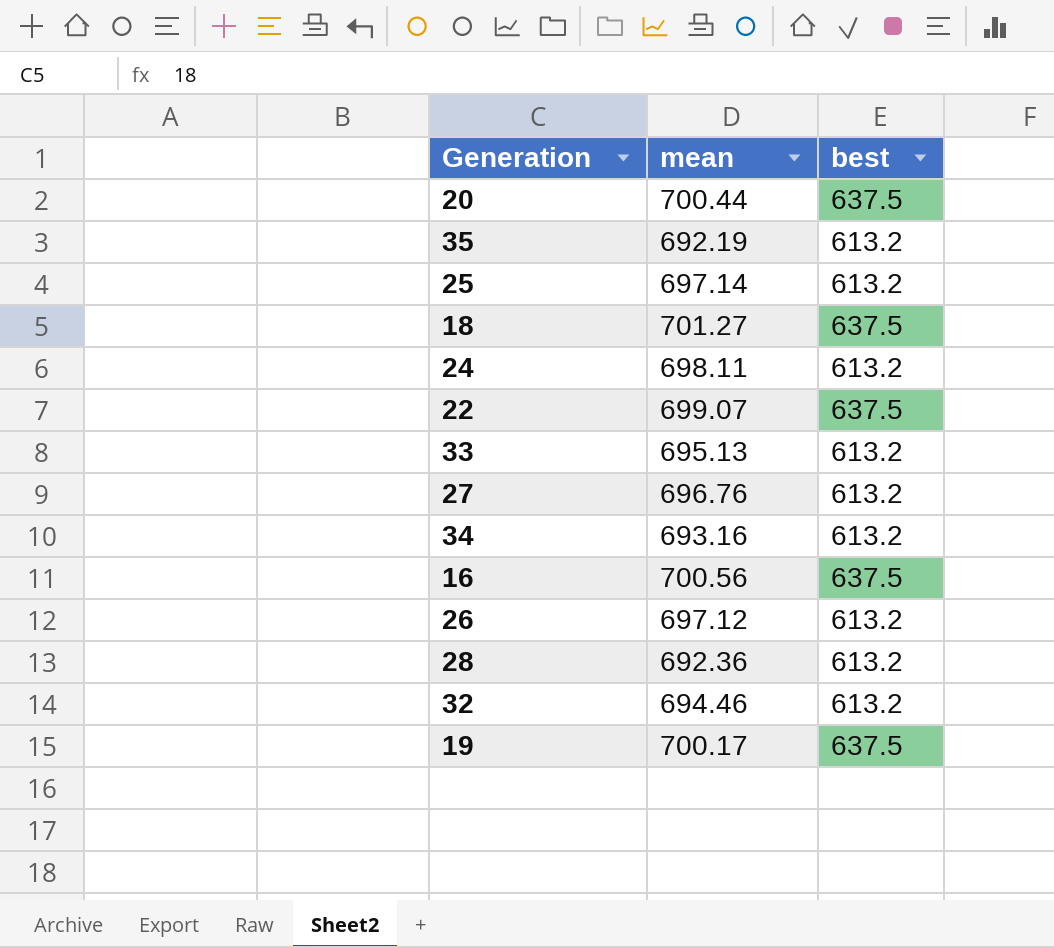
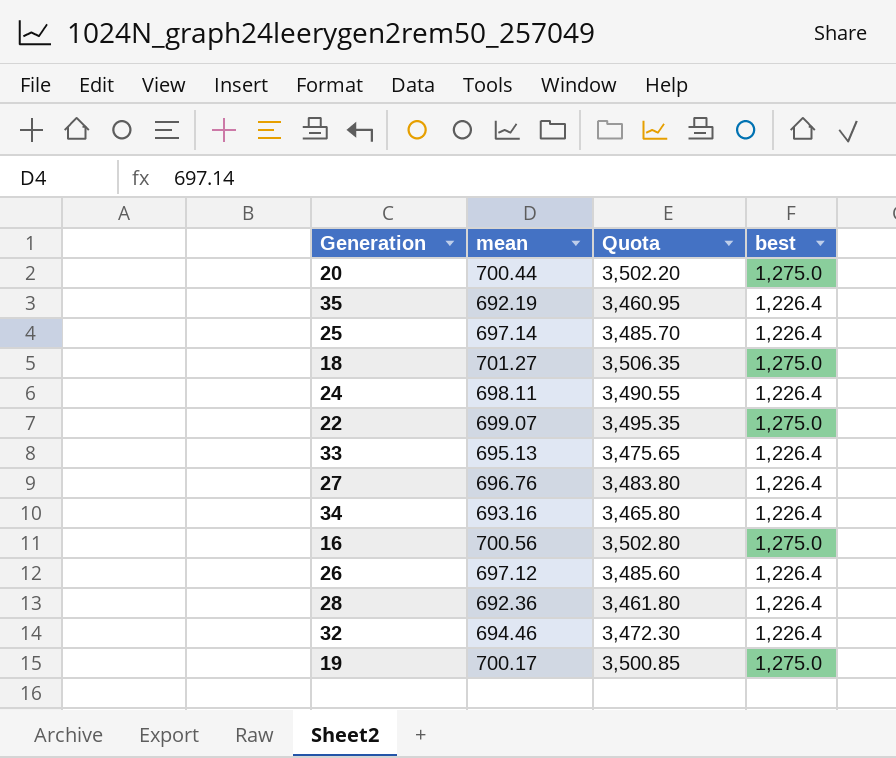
column Quota | formula: none -> [mean] * 5
20 | best: 637.5 -> 1,275.0
35 | best: 613.2 -> 1,226.4
25 | best: 613.2 -> 1,226.4
18 | best: 637.5 -> 1,275.0
24 | best: 613.2 -> 1,226.4
22 | best: 637.5 -> 1,275.0
33 | best: 613.2 -> 1,226.4
27 | best: 613.2 -> 1,226.4
34 | best: 613.2 -> 1,226.4
16 | best: 637.5 -> 1,275.0
26 | best: 613.2 -> 1,226.4
28 | best: 613.2 -> 1,226.4
32 | best: 613.2 -> 1,226.4
19 | best: 637.5 -> 1,275.0

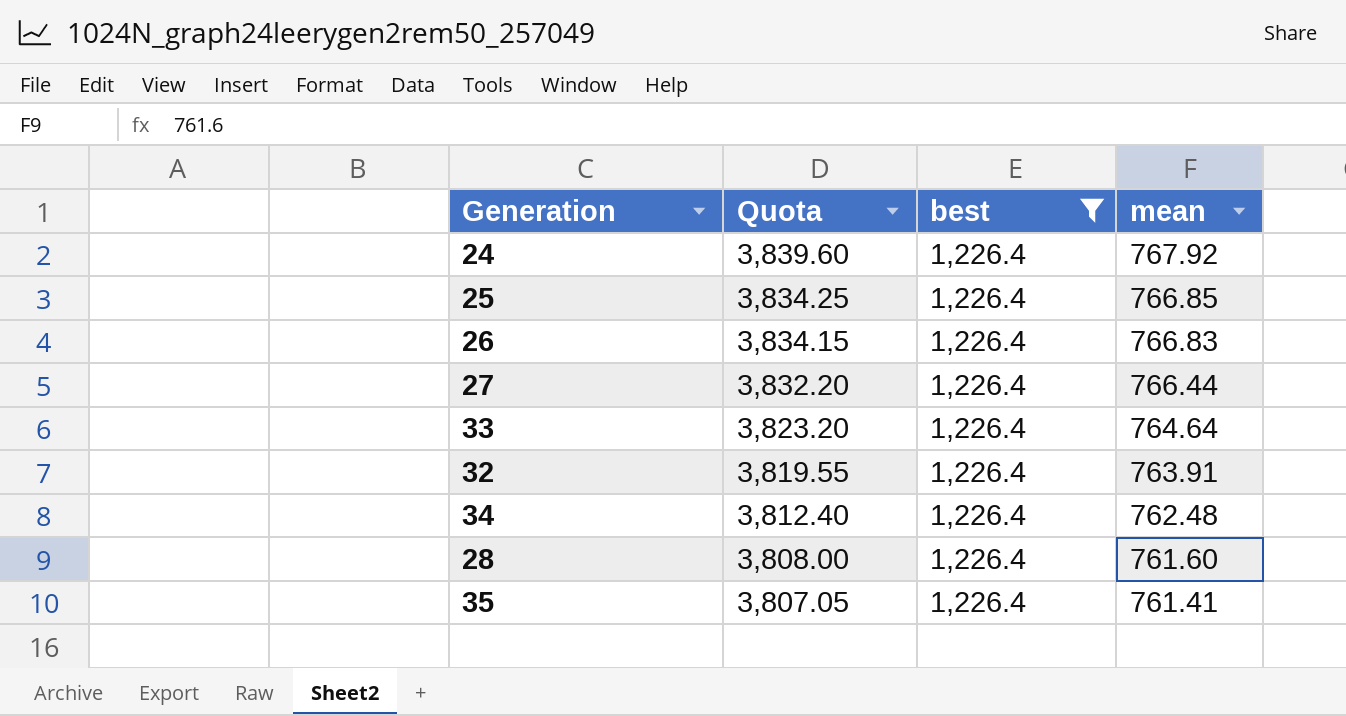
filter: none -> best = 1,226.4
row order: none -> Quota descending
column mean | position: 2 -> 4
24 | Quota: 3,490.55 -> 3,839.60
24 | mean: 698.11 -> 767.92
25 | Quota: 3,485.70 -> 3,834.25
25 | mean: 697.14 -> 766.85
26 | Quota: 3,485.60 -> 3,834.15
26 | mean: 697.12 -> 766.83
27 | Quota: 3,483.80 -> 3,832.20
27 | mean: 696.76 -> 766.44
33 | Quota: 3,475.65 -> 3,823.20
33 | mean: 695.13 -> 764.64
32 | Quota: 3,472.30 -> 3,819.55
32 | mean: 694.46 -> 763.91
34 | Quota: 3,465.80 -> 3,812.40
34 | mean: 693.16 -> 762.48
28 | Quota: 3,461.80 -> 3,808.00
28 | mean: 692.36 -> 761.60
35 | Quota: 3,460.95 -> 3,807.05
35 | mean: 692.19 -> 761.41

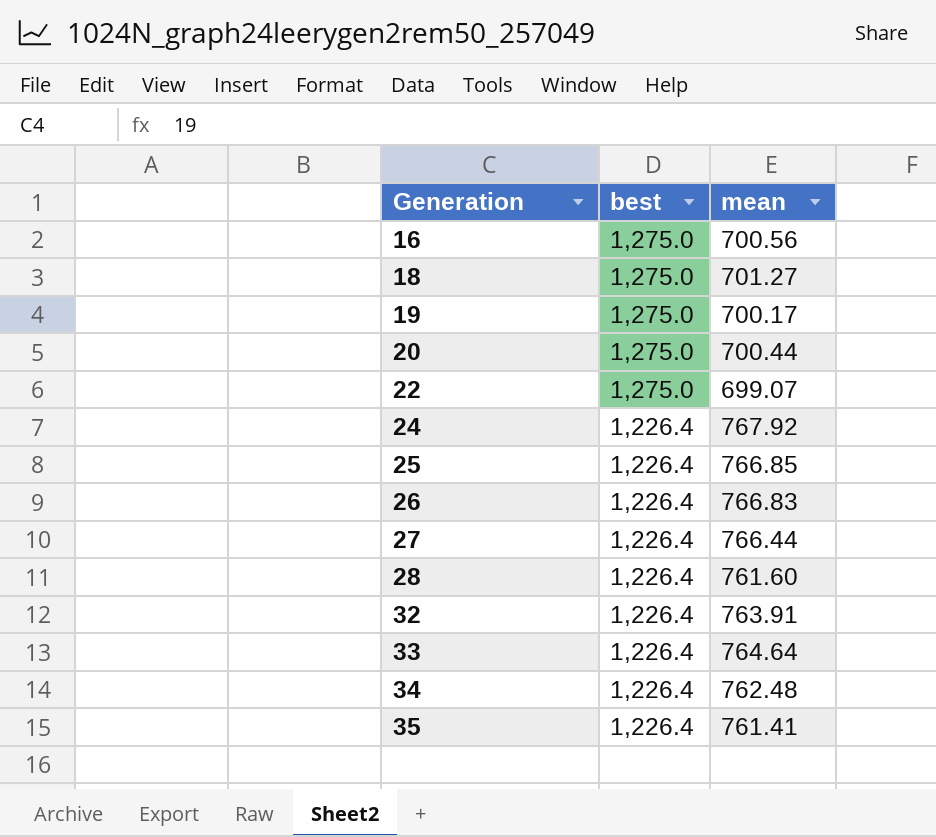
filter: best = 1,226.4 -> none
row order: Quota descending -> Generation ascending
column Quota | formula: [mean] * 5 -> none

